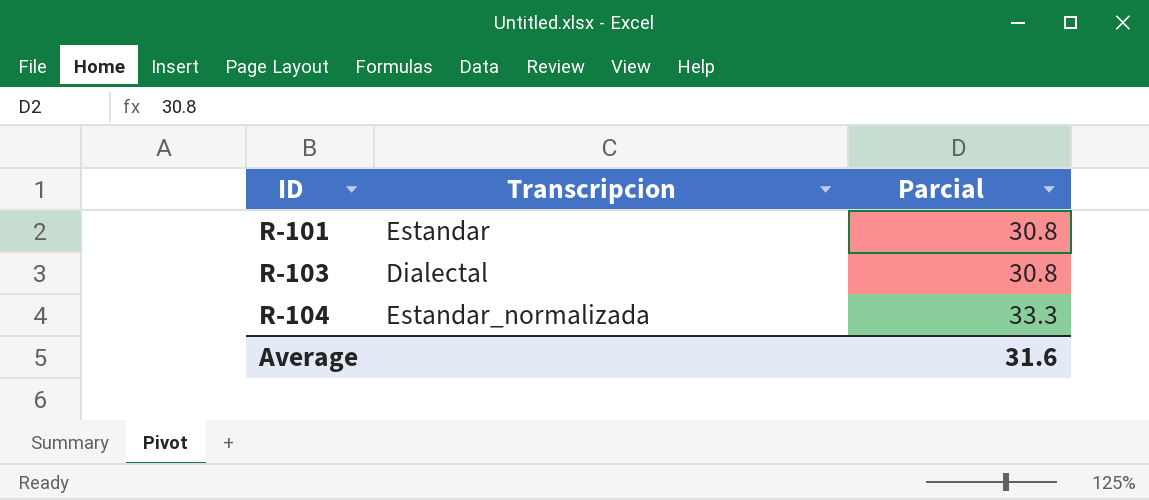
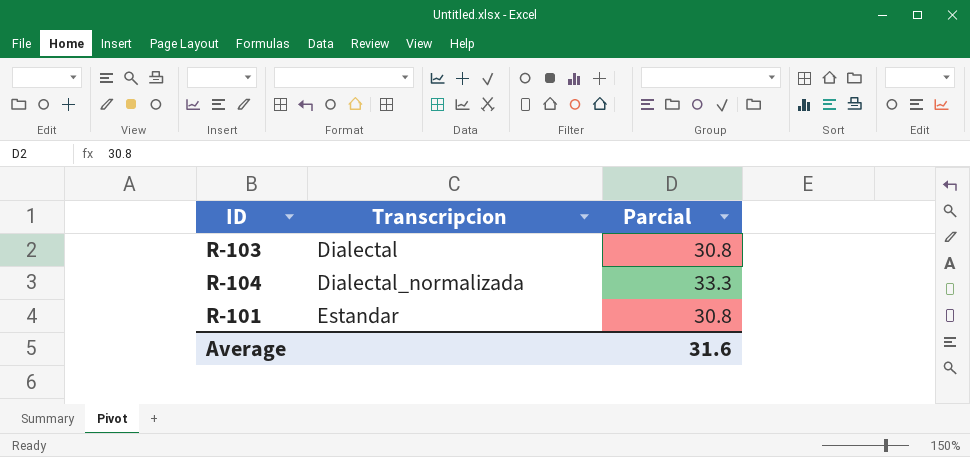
row order: ID ascending -> Transcripcion ascending
R-104 | Transcripcion: Estandar_normalizada -> Dialectal_normalizada

